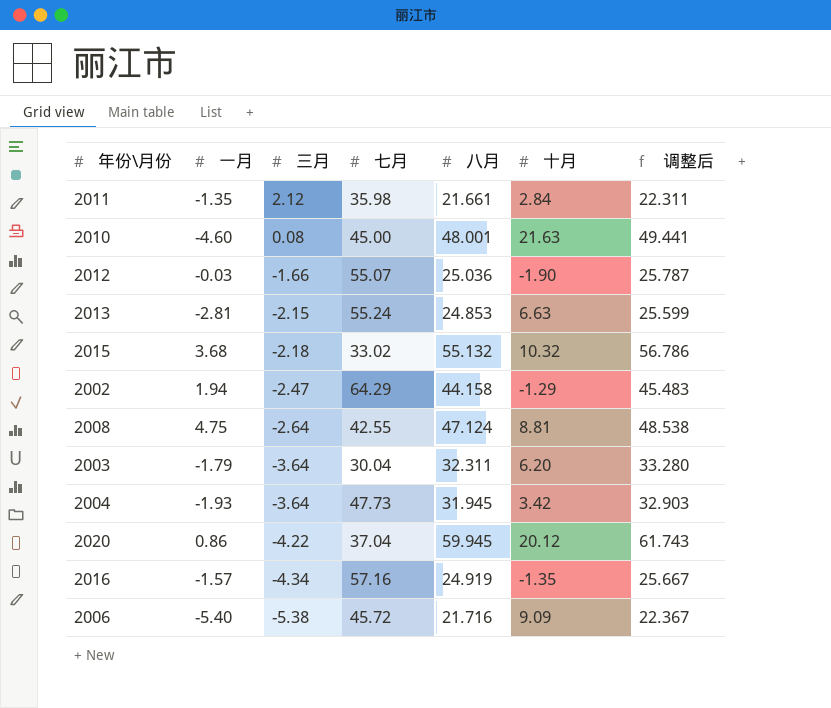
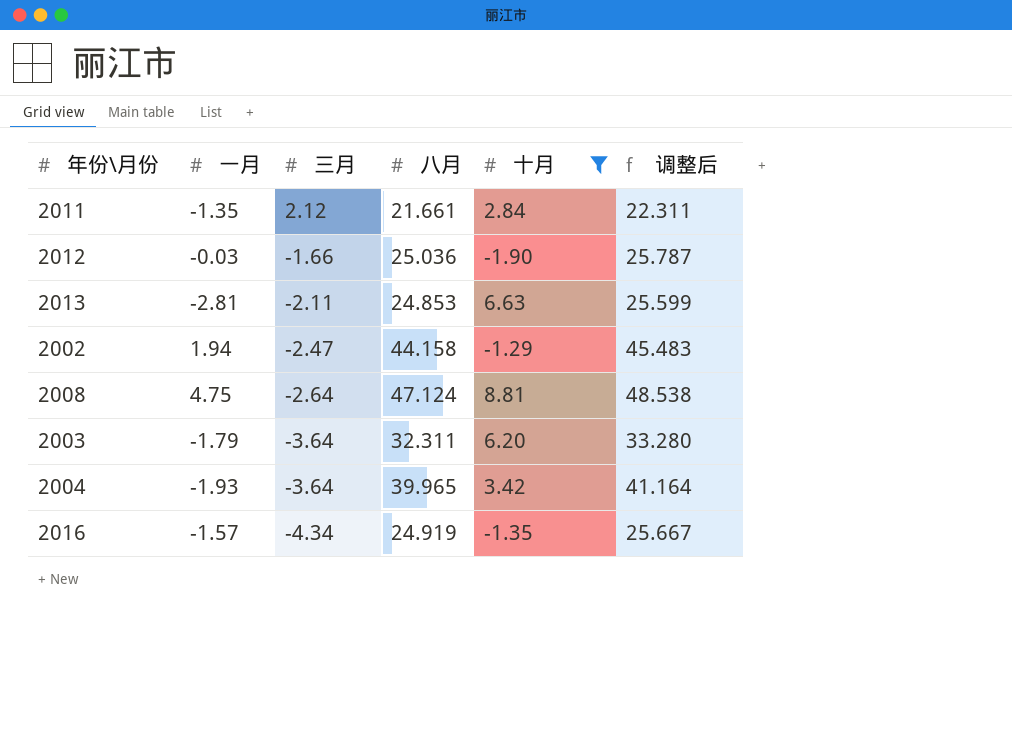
filter: none -> 十月 <= 8.81
column 七月 | position: 4 -> none
2013 | 三月: -2.15 -> -2.11
2004 | 八月: 31.945 -> 39.965
2004 | 调整后: 32.903 -> 41.164

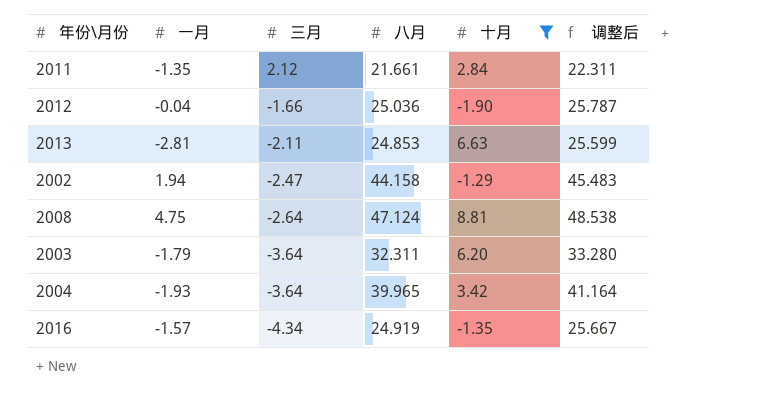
2012 | 一月: -0.03 -> -0.04

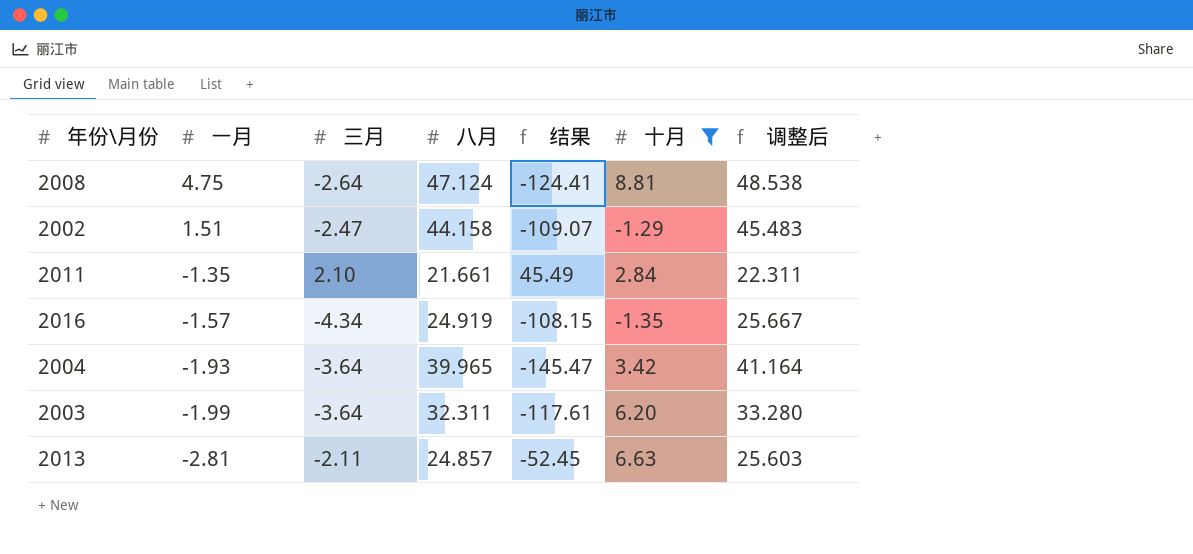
row order: 三月 descending -> 一月 descending
column 结果 | formula: none -> [三月] * [八月]
row 2012: -0.04 | -1.66 | 25.036 | -1.90 | 25.787 -> none
2002 | 一月: 1.94 -> 1.51
2011 | 三月: 2.12 -> 2.10
2003 | 一月: -1.79 -> -1.99
2013 | 八月: 24.853 -> 24.857
2013 | 调整后: 25.599 -> 25.603

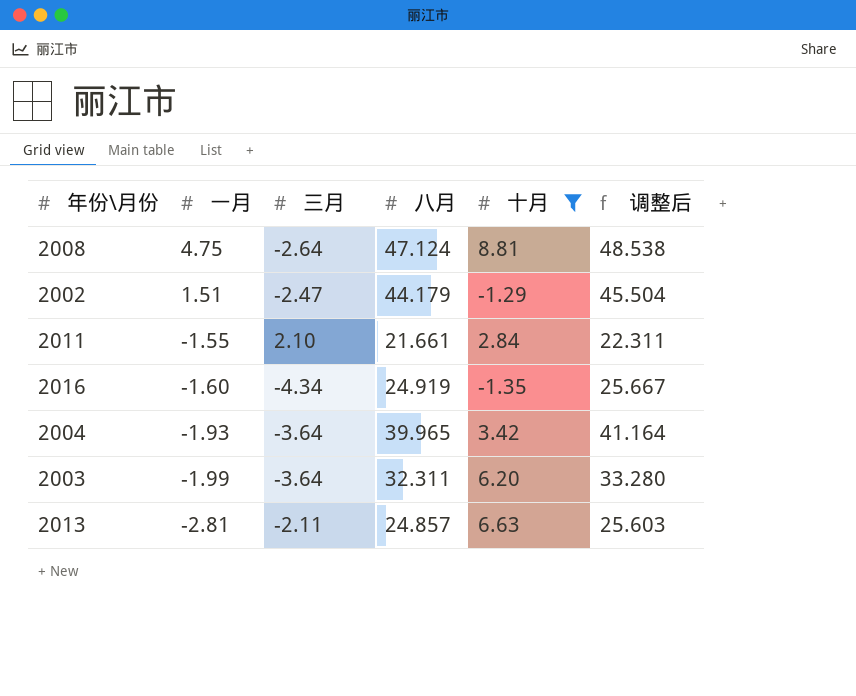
column 结果 | formula: [三月] * [八月] -> none
2002 | 八月: 44.158 -> 44.179
2002 | 调整后: 45.483 -> 45.504
2011 | 一月: -1.35 -> -1.55
2016 | 一月: -1.57 -> -1.60

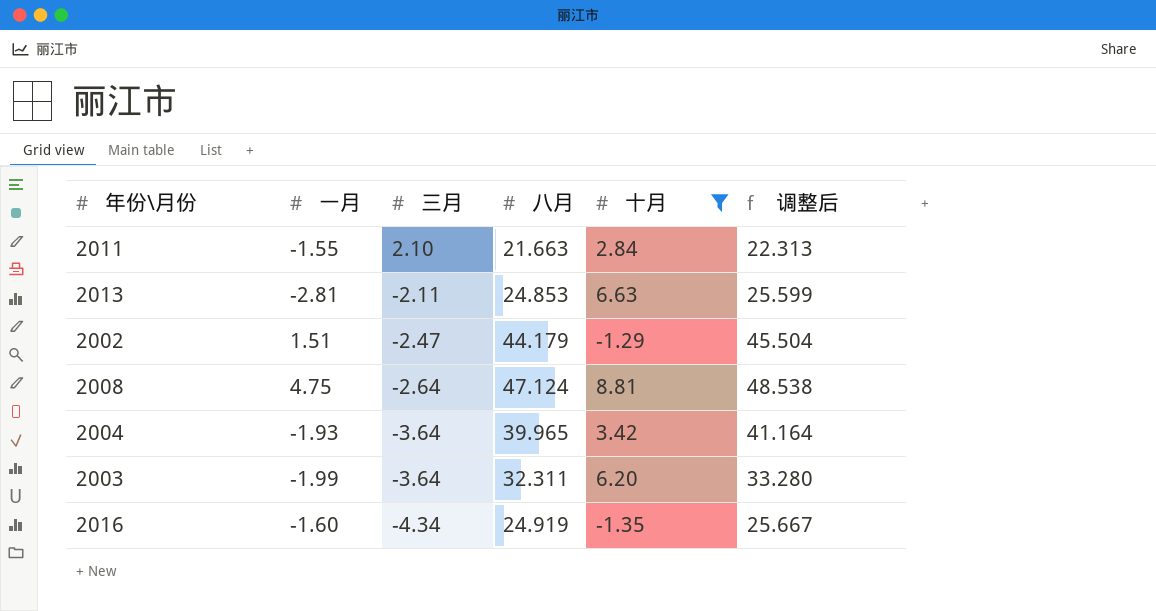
row order: 一月 descending -> 三月 descending
2011 | 八月: 21.661 -> 21.663
2011 | 调整后: 22.311 -> 22.313
2013 | 八月: 24.857 -> 24.853
2013 | 调整后: 25.603 -> 25.599

